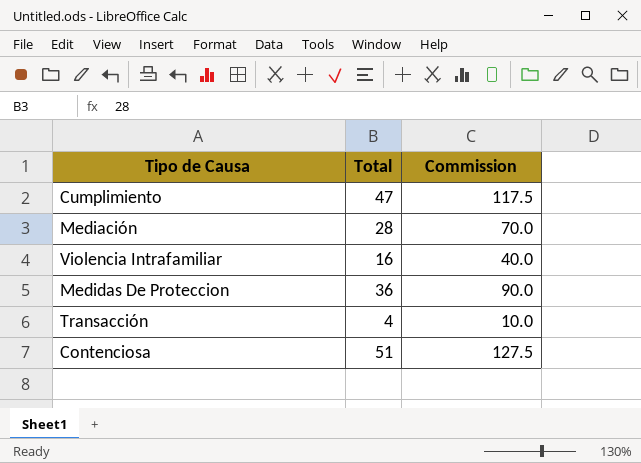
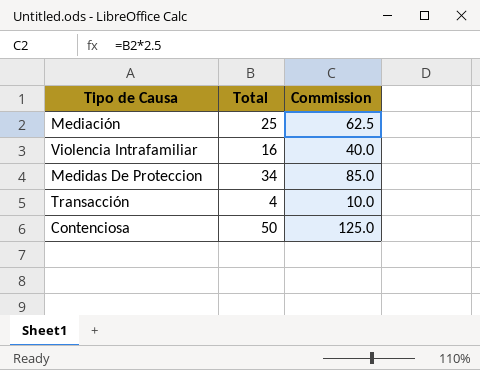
row Cumplimiento: 47 | 117.5 -> none
Mediación | Total: 28 -> 25
Mediación | Commission: 70.0 -> 62.5
Medidas De Proteccion | Total: 36 -> 34
Medidas De Proteccion | Commission: 90.0 -> 85.0
Contenciosa | Total: 51 -> 50
Contenciosa | Commission: 127.5 -> 125.0

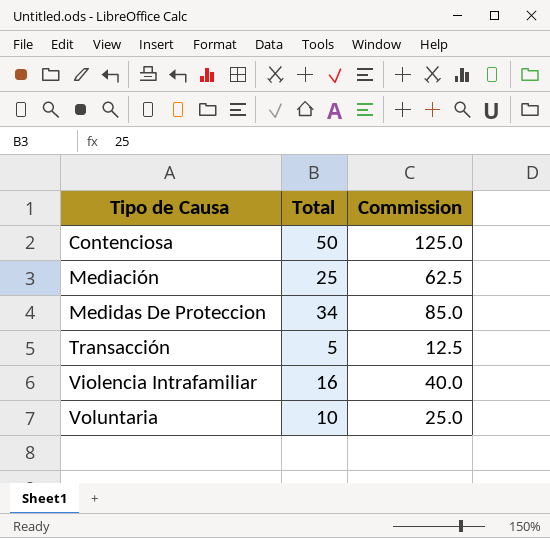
row order: none -> Tipo de Causa ascending
Transacción | Total: 4 -> 5
Transacción | Commission: 10.0 -> 12.5
row Voluntaria: none -> 10 | 25.0

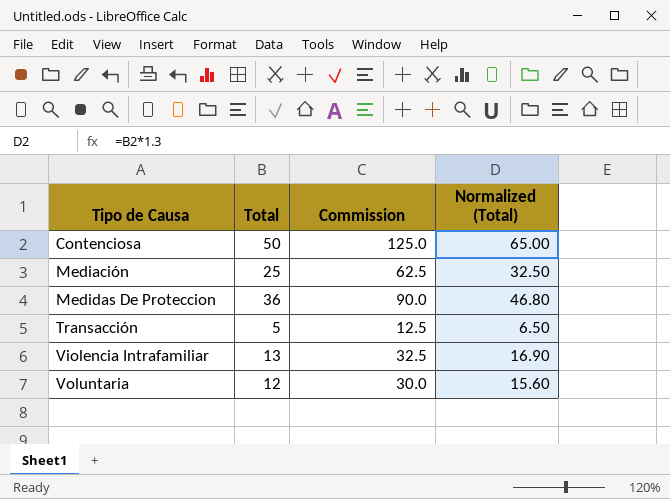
column Normalized (Total) | formula: none -> [Total] * 1.3
Medidas De Proteccion | Total: 34 -> 36
Medidas De Proteccion | Commission: 85.0 -> 90.0
Violencia Intrafamiliar | Total: 16 -> 13
Violencia Intrafamiliar | Commission: 40.0 -> 32.5
Voluntaria | Total: 10 -> 12
Voluntaria | Commission: 25.0 -> 30.0

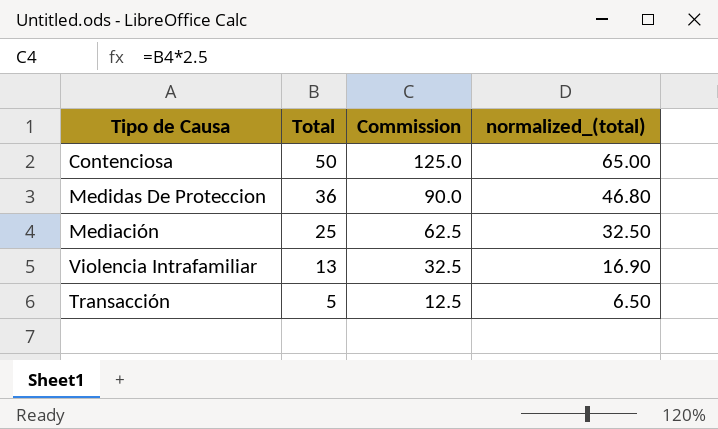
row order: Tipo de Causa ascending -> Total descending
column name: Normalized (Total) -> normalized_(total)
row Voluntaria: 12 | 30.0 | 15.60 -> none

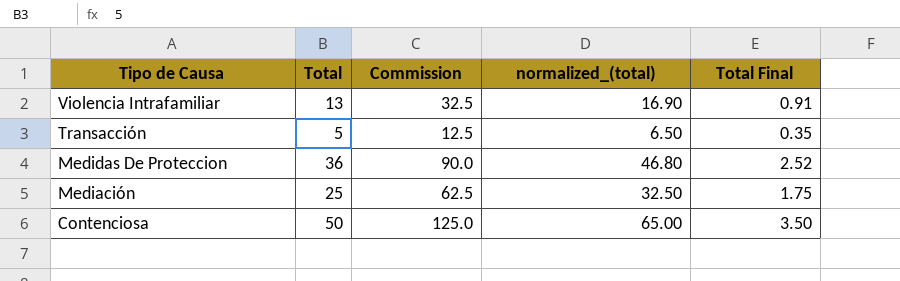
row order: Total descending -> Tipo de Causa descending
column Total Final | formula: none -> [Total] * 0.07

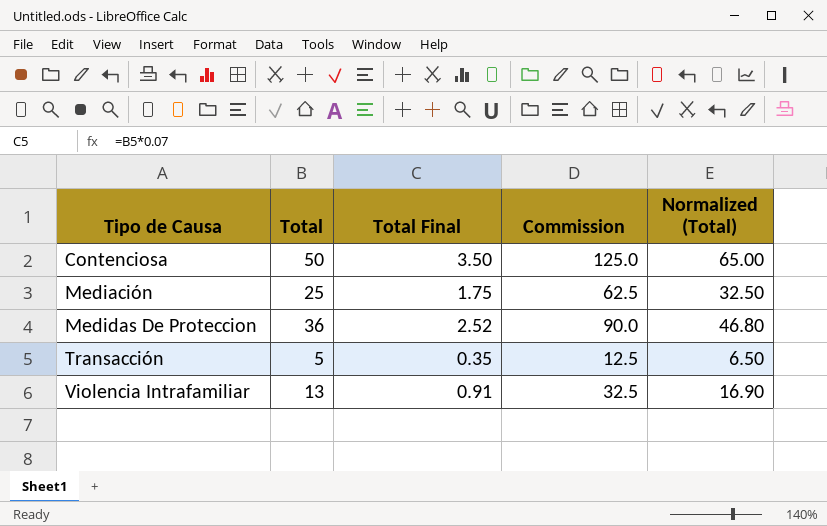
row order: Tipo de Causa descending -> Tipo de Causa ascending
column Total Final | position: 5 -> 3
column name: normalized_(total) -> Normalized (Total)

